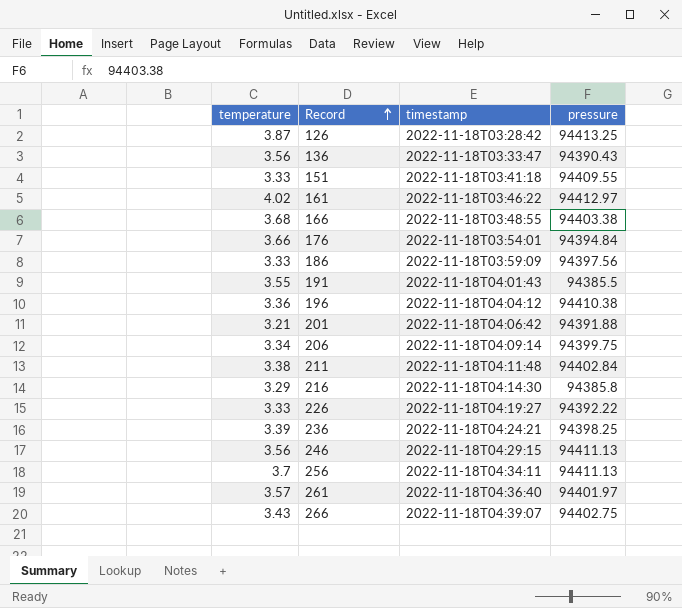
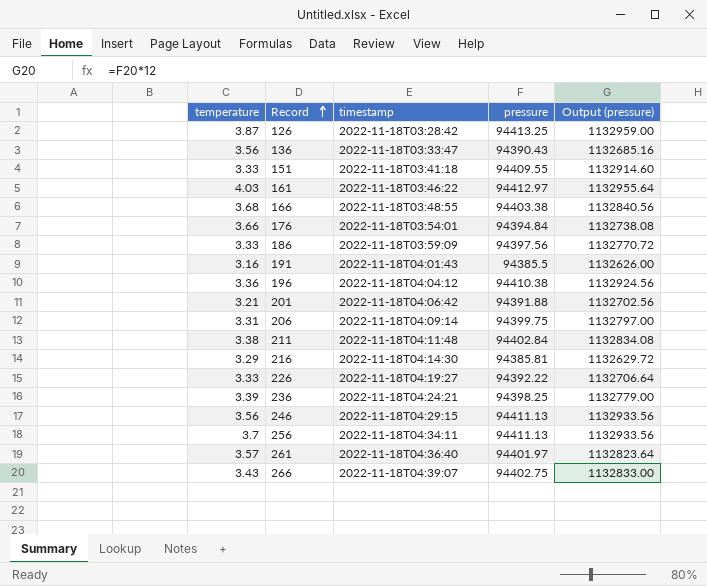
column Output (pressure) | formula: none -> [pressure] * 12
161 | temperature: 4.02 -> 4.03
191 | temperature: 3.55 -> 3.16
206 | temperature: 3.34 -> 3.31
216 | pressure: 94385.8 -> 94385.81

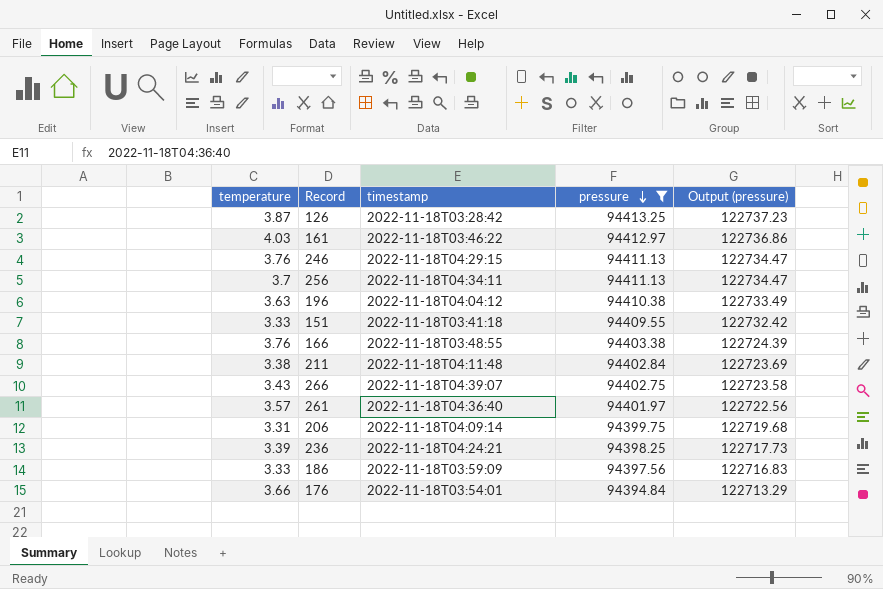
filter: none -> pressure >= 94394.84
row order: Record ascending -> pressure descending
column Output (pressure) | formula: [pressure] * 12 -> [pressure] * 1.3
246 | temperature: 3.56 -> 3.76
196 | temperature: 3.36 -> 3.63
166 | temperature: 3.68 -> 3.76

